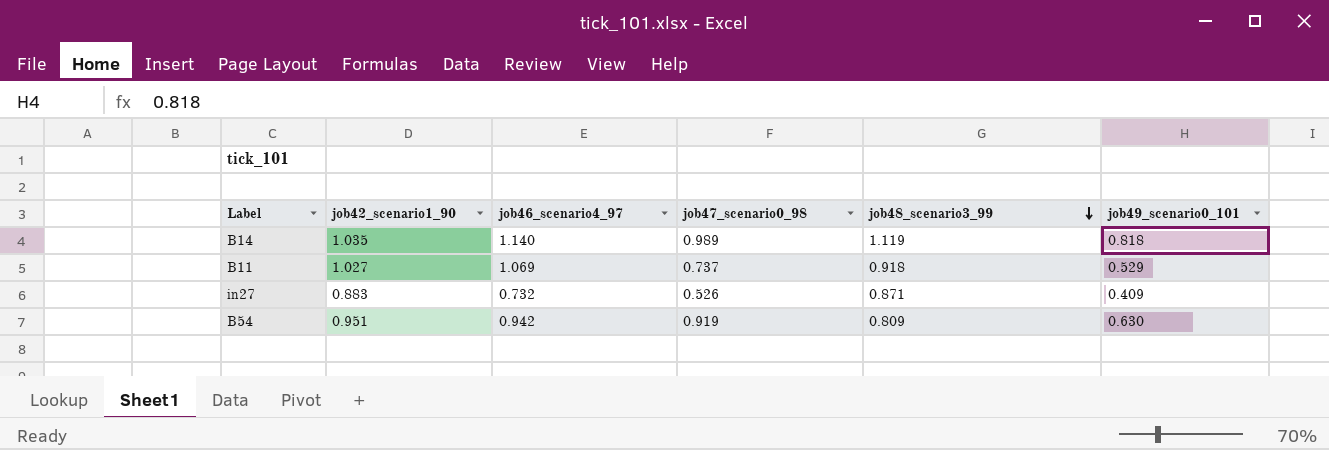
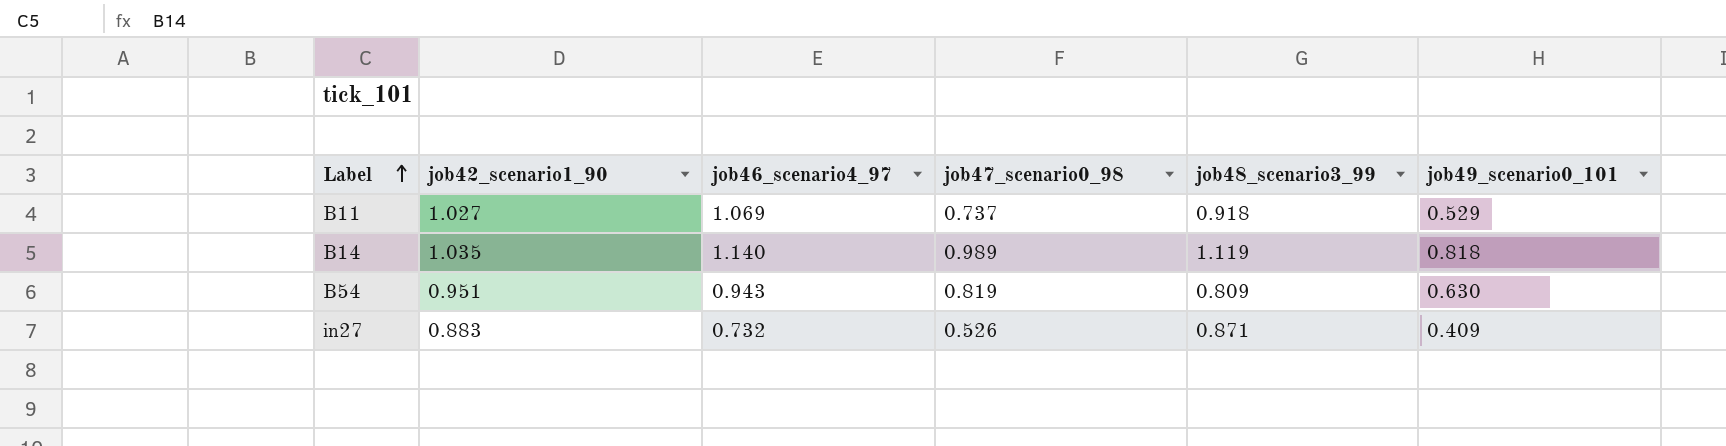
row order: job48_scenario3_99 descending -> Label ascending
B54 | job46_scenario4_97: 0.942 -> 0.943
B54 | job47_scenario0_98: 0.919 -> 0.819

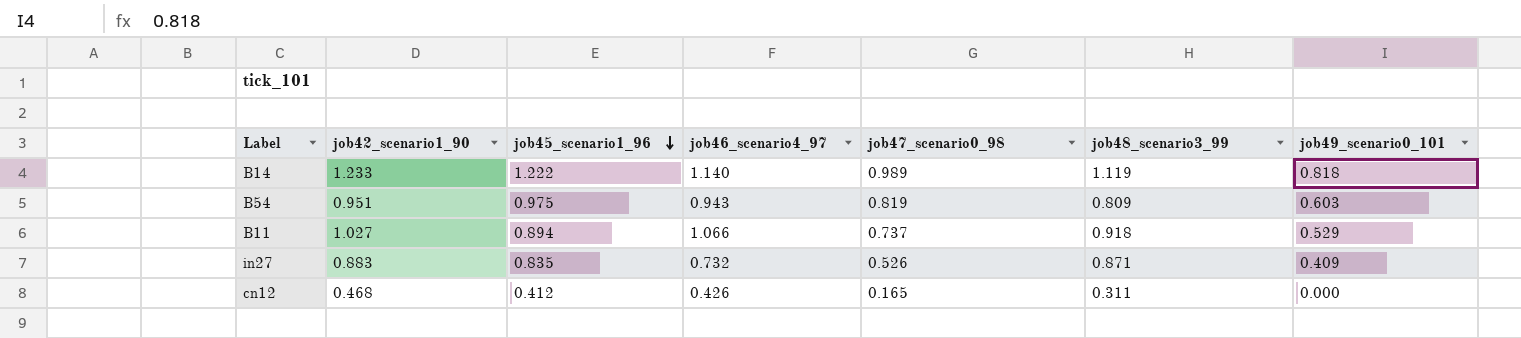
row order: Label ascending -> job45_scenario1_96 descending
column job45_scenario1_96 | position: none -> 3
B14 | job42_scenario1_90: 1.035 -> 1.233
B54 | job49_scenario0_101: 0.630 -> 0.603
B11 | job46_scenario4_97: 1.069 -> 1.066
row cn12: none -> 0.468 | 0.412 | 0.426 | 0.165 | 0.311 | 0.000

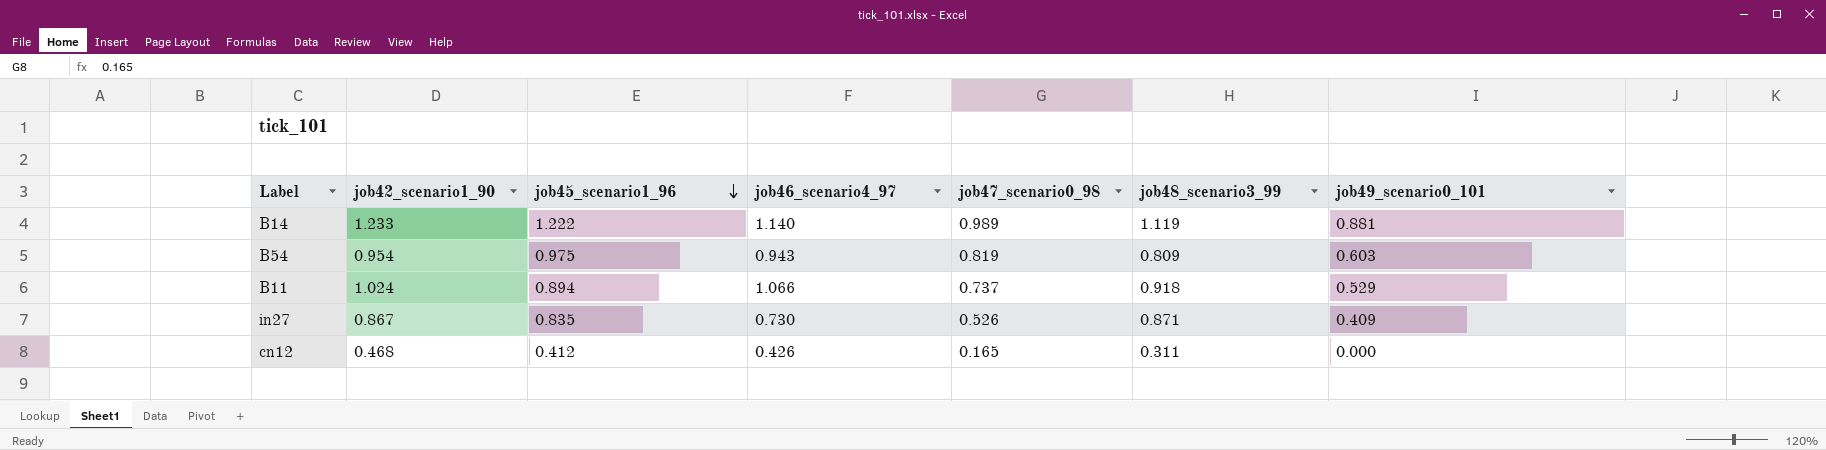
B14 | job49_scenario0_101: 0.818 -> 0.881
B54 | job42_scenario1_90: 0.951 -> 0.954
B11 | job42_scenario1_90: 1.027 -> 1.024
in27 | job42_scenario1_90: 0.883 -> 0.867
in27 | job46_scenario4_97: 0.732 -> 0.730

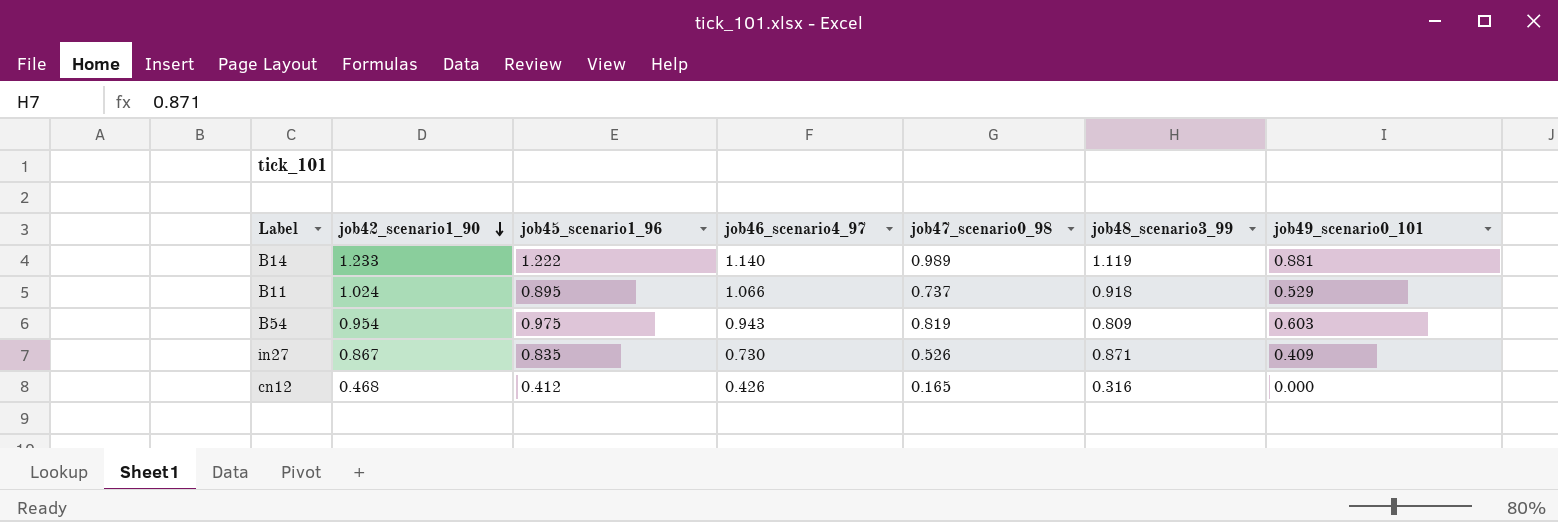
row order: job45_scenario1_96 descending -> job42_scenario1_90 descending
B11 | job45_scenario1_96: 0.894 -> 0.895
cn12 | job48_scenario3_99: 0.311 -> 0.316

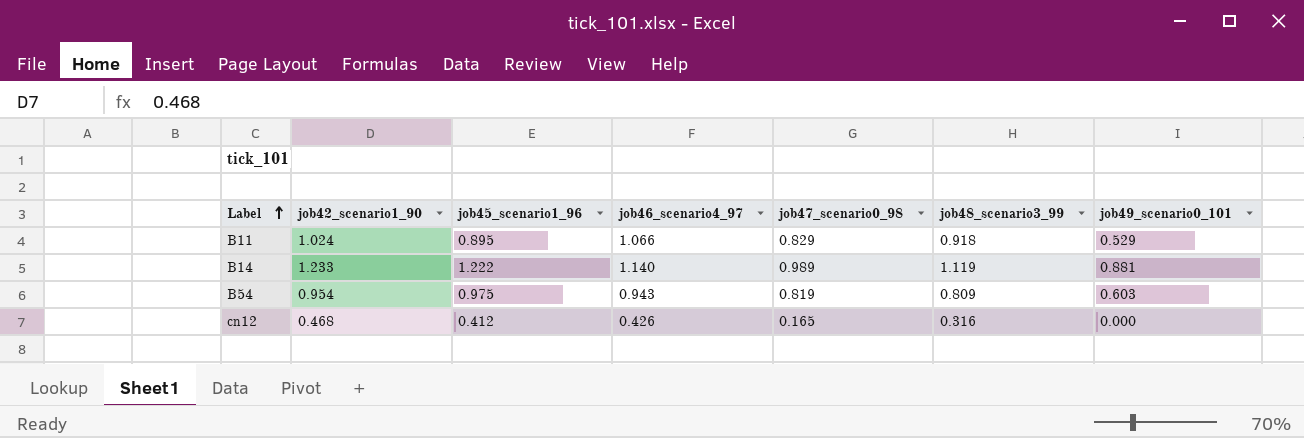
row order: job42_scenario1_90 descending -> Label ascending
row in27: 0.867 | 0.835 | 0.730 | 0.526 | 0.871 | 0.409 -> none
B11 | job47_scenario0_98: 0.737 -> 0.829

